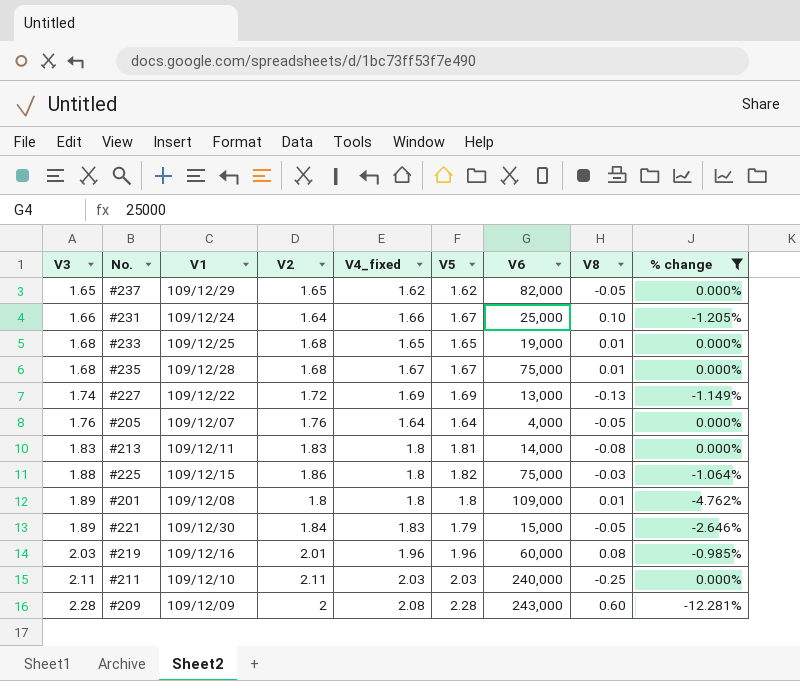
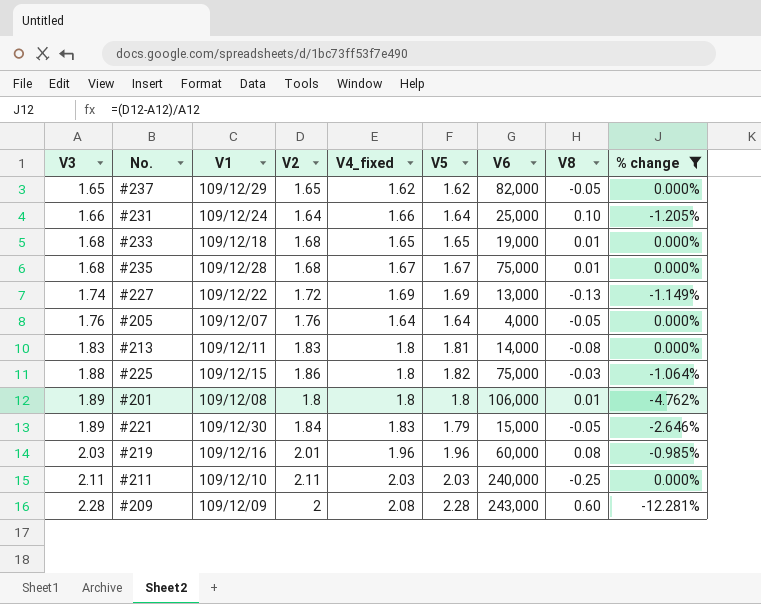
#231 | V5: 1.67 -> 1.64
#233 | V1: 109/12/25 -> 109/12/18
#201 | V6: 109,000 -> 106,000

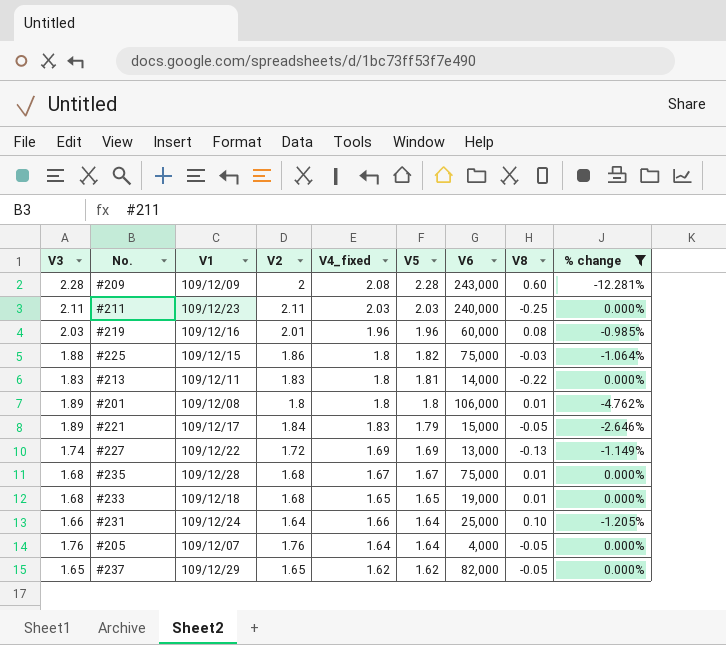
row order: V3 ascending -> V5 descending
#211 | V1: 109/12/10 -> 109/12/23
#213 | V8: -0.08 -> -0.22
#221 | V1: 109/12/30 -> 109/12/17

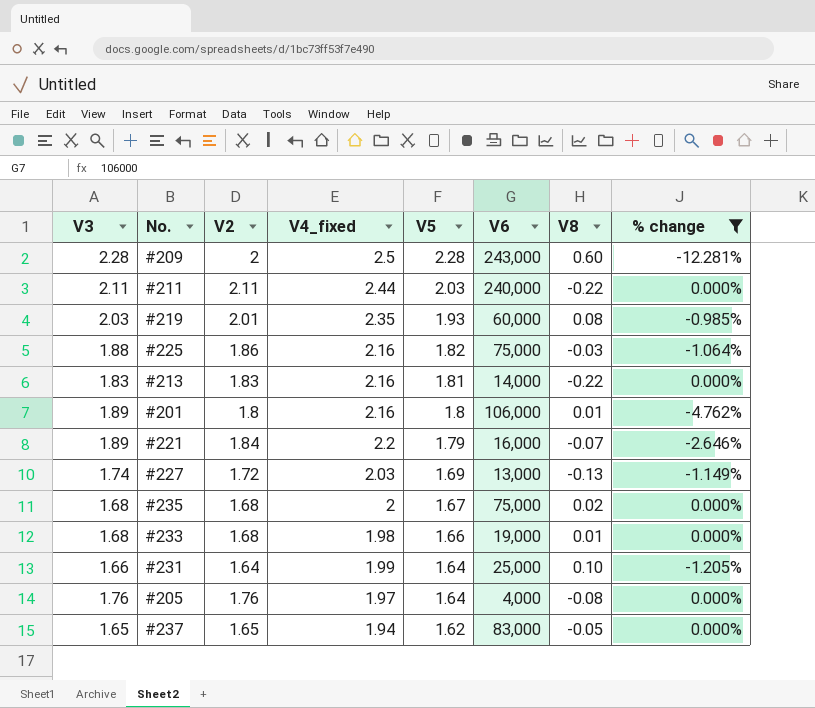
column V1 | position: 3 -> none
#209 | V4_fixed: 2.08 -> 2.5
#211 | V4_fixed: 2.03 -> 2.44
#211 | V8: -0.25 -> -0.22
#219 | V4_fixed: 1.96 -> 2.35
#219 | V5: 1.96 -> 1.93
#225 | V4_fixed: 1.8 -> 2.16
#213 | V4_fixed: 1.8 -> 2.16
#201 | V4_fixed: 1.8 -> 2.16
#221 | V4_fixed: 1.83 -> 2.2
#221 | V6: 15,000 -> 16,000
#221 | V8: -0.05 -> -0.07
#227 | V4_fixed: 1.69 -> 2.03
#235 | V4_fixed: 1.67 -> 2
#235 | V8: 0.01 -> 0.02
#233 | V4_fixed: 1.65 -> 1.98
#233 | V5: 1.65 -> 1.66
#231 | V4_fixed: 1.66 -> 1.99
#205 | V4_fixed: 1.64 -> 1.97
#205 | V8: -0.05 -> -0.08
#237 | V4_fixed: 1.62 -> 1.94
#237 | V6: 82,000 -> 83,000

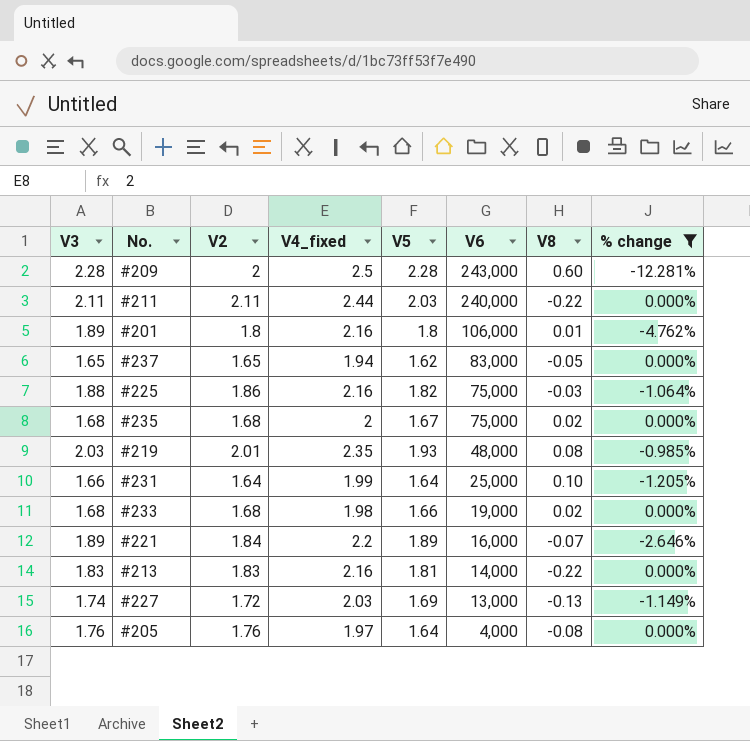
row order: V5 descending -> V6 descending
#219 | V6: 60,000 -> 48,000
#233 | V8: 0.01 -> 0.02
#221 | V5: 1.79 -> 1.89

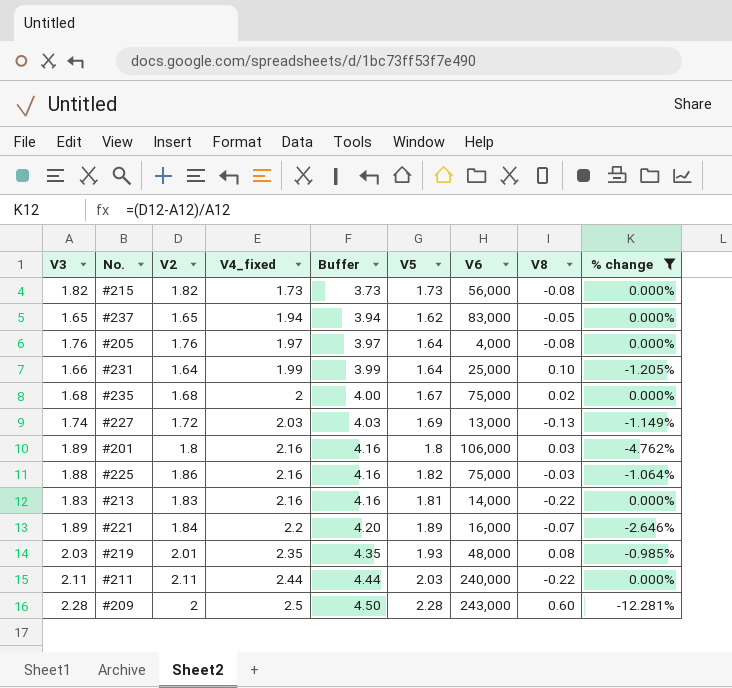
row order: V6 descending -> V4_fixed ascending
column Buffer | formula: none -> [V4_fixed] + 2
row #233: 1.68 | 1.68 | 1.98 | 1.66 | 19,000 | 0.02 | 0.000% -> none
row #215: none -> 1.82 | 1.82 | 1.73 | 3.73 | 1.73 | 56,000 | -0.08 | 0.000%
#201 | V8: 0.01 -> 0.03

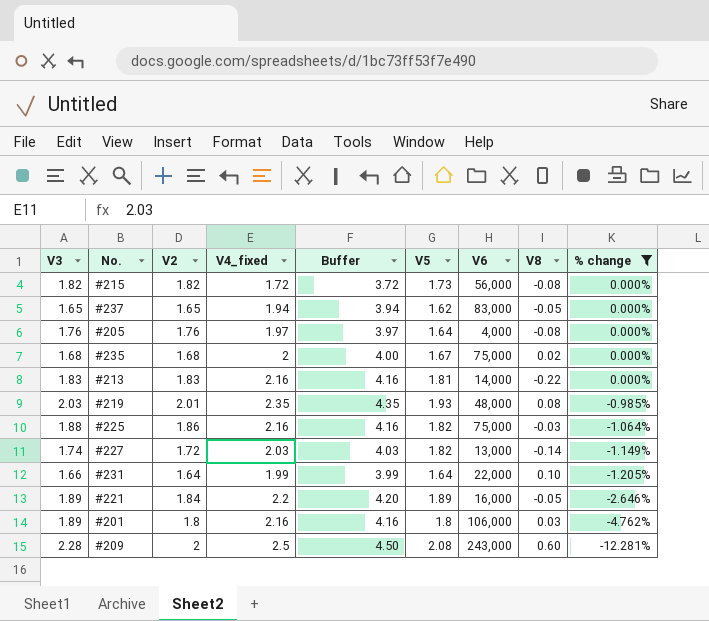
row order: V4_fixed ascending -> % change descending
row #211: 2.11 | 2.11 | 2.44 | 4.44 | 2.03 | 240,000 | -0.22 | 0.000% -> none
#215 | V4_fixed: 1.73 -> 1.72
#215 | Buffer: 3.73 -> 3.72
#227 | V5: 1.69 -> 1.82
#227 | V8: -0.13 -> -0.14
#231 | V6: 25,000 -> 22,000
#221 | V8: -0.07 -> -0.05
#209 | V5: 2.28 -> 2.08

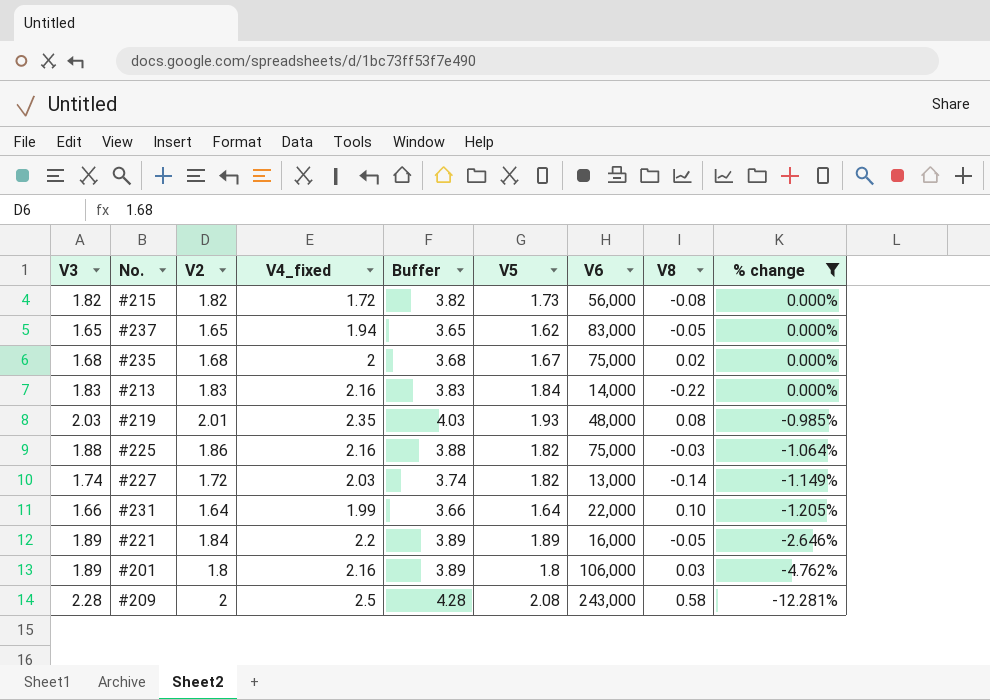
column Buffer | formula: [V4_fixed] + 2 -> [V3] + 2
row #205: 1.76 | 1.76 | 1.97 | 3.97 | 1.64 | 4,000 | -0.08 | 0.000% -> none
#213 | V5: 1.81 -> 1.84
#209 | V8: 0.60 -> 0.58

